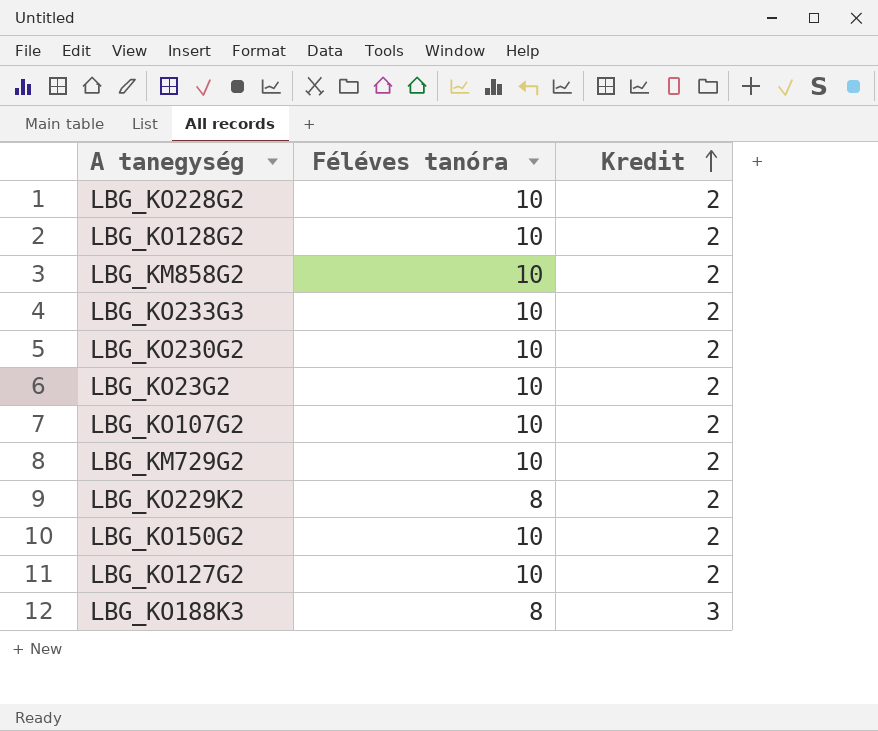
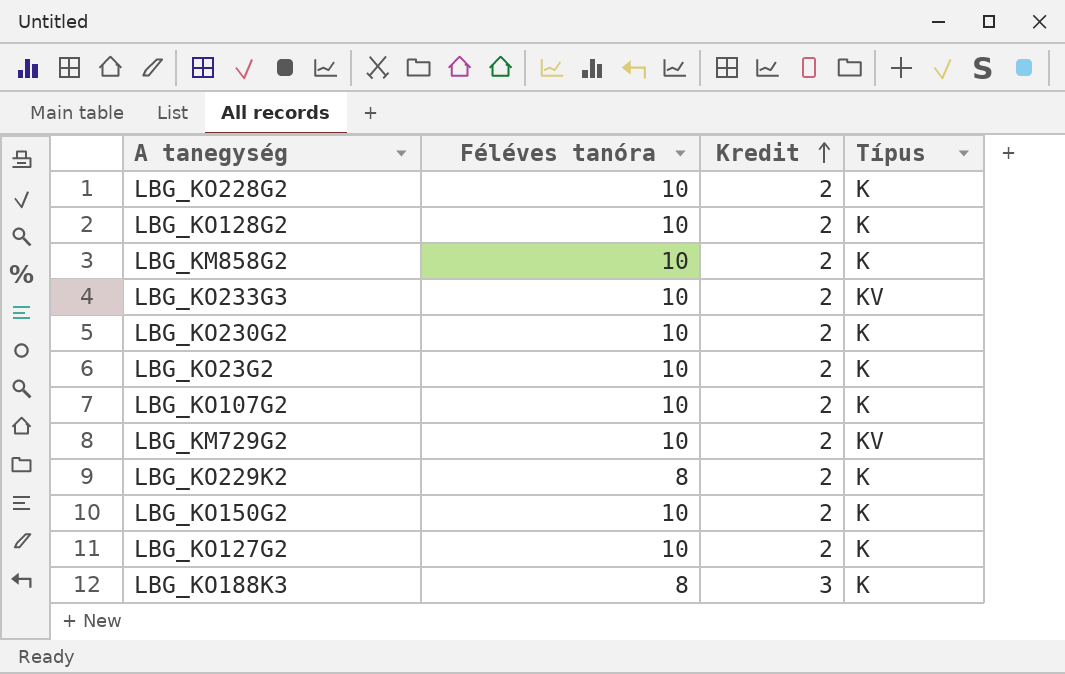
column Típus | position: none -> 4

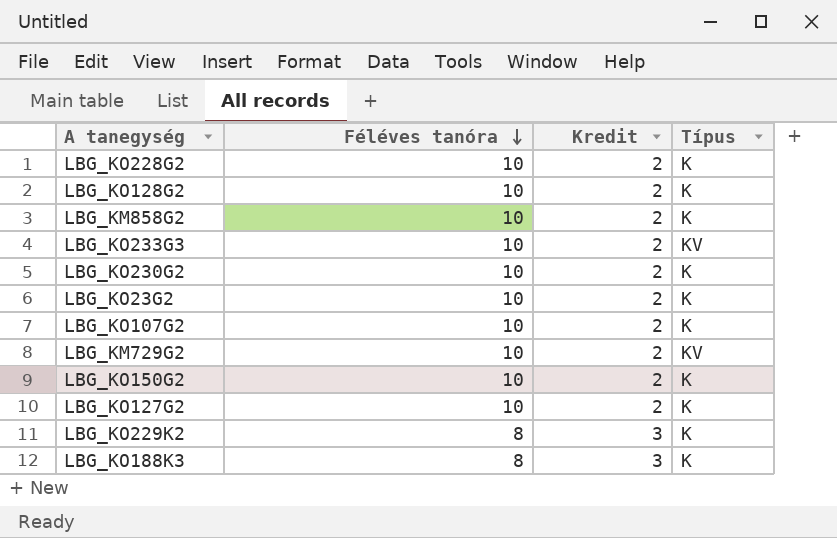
row order: Kredit ascending -> Féléves tanóra descending
LBG_KO229K2 | Kredit: 2 -> 3

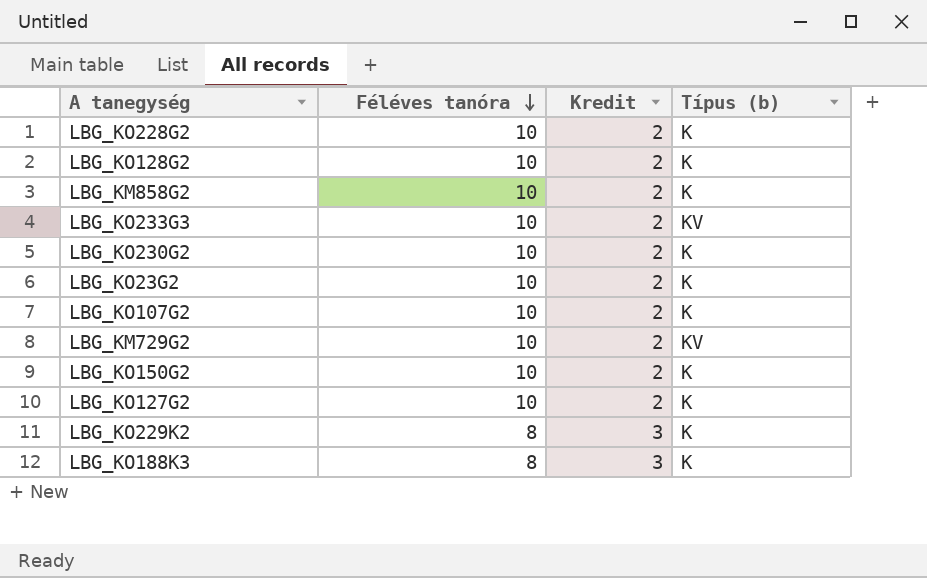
column name: Típus -> Típus (b)

